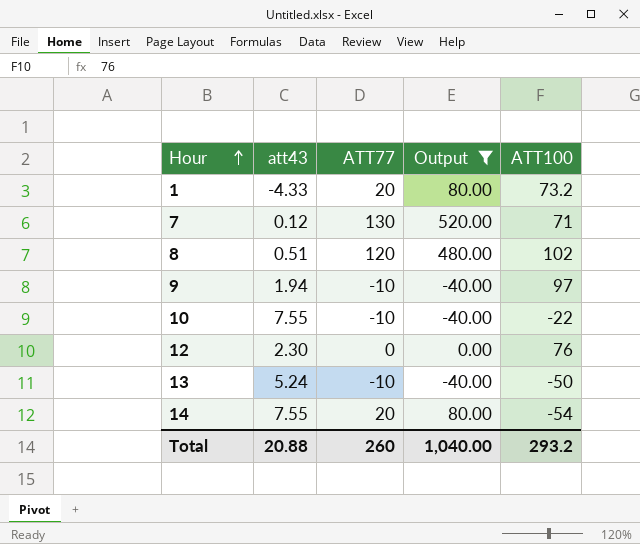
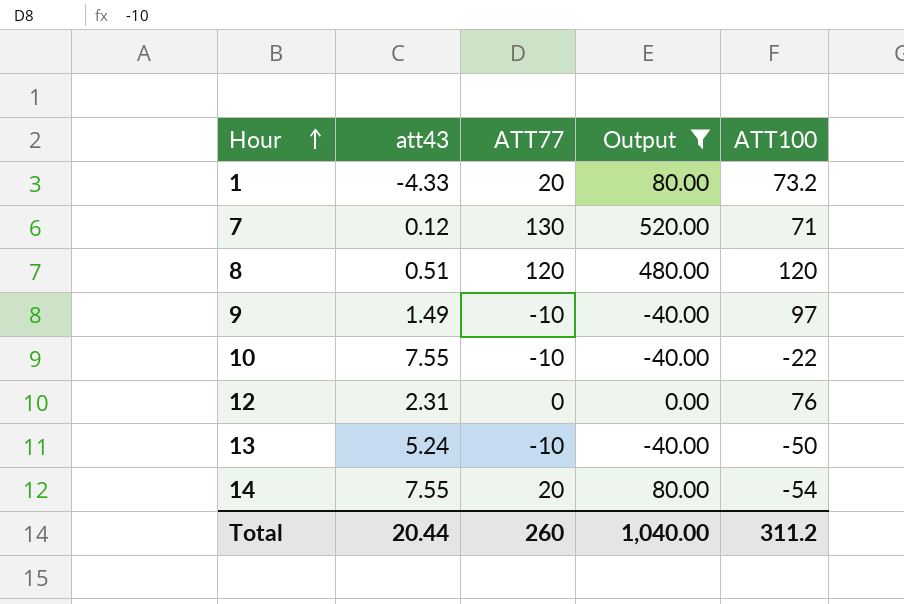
8 | ATT100: 102 -> 120
9 | att43: 1.94 -> 1.49
12 | att43: 2.30 -> 2.31
Total | att43: 20.88 -> 20.44
Total | ATT100: 293.2 -> 311.2

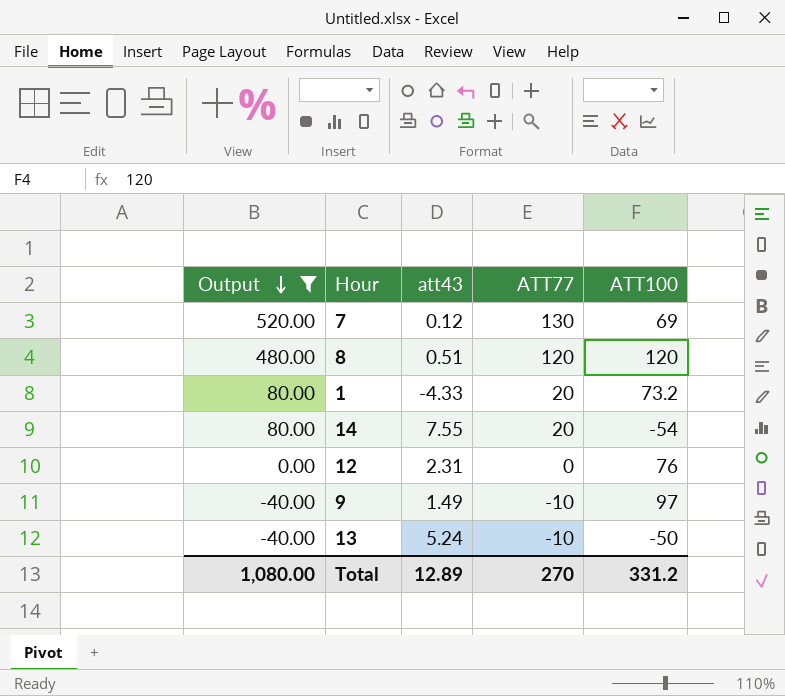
row order: Hour ascending -> Output descending
column Output | position: 4 -> 1
row 10: 7.55 | -10 | -40.00 | -22 -> none
7 | ATT100: 71 -> 69
Total | Output: 1,040.00 -> 1,080.00
Total | att43: 20.44 -> 12.89
Total | ATT77: 260 -> 270
Total | ATT100: 311.2 -> 331.2

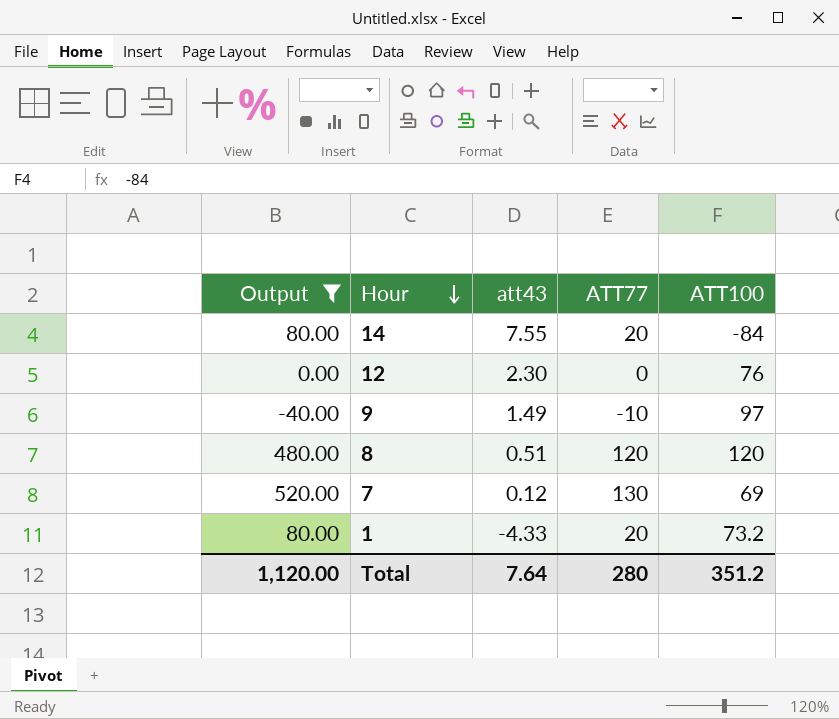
row order: Output descending -> Hour descending
row 13: -40.00 | 5.24 | -10 | -50 -> none
14 | ATT100: -54 -> -84
12 | att43: 2.31 -> 2.30
Total | Output: 1,080.00 -> 1,120.00
Total | att43: 12.89 -> 7.64
Total | ATT77: 270 -> 280
Total | ATT100: 331.2 -> 351.2

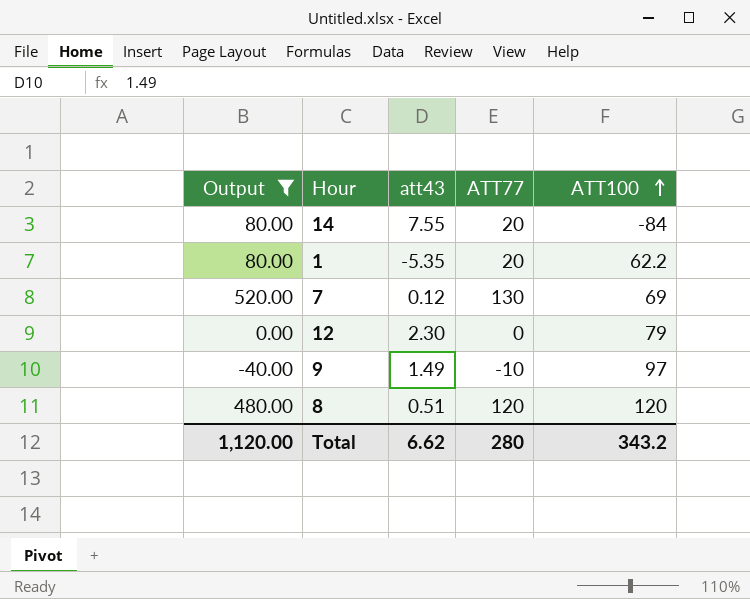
row order: Hour descending -> ATT100 ascending
1 | att43: -4.33 -> -5.35
1 | ATT100: 73.2 -> 62.2
12 | ATT100: 76 -> 79
Total | att43: 7.64 -> 6.62
Total | ATT100: 351.2 -> 343.2

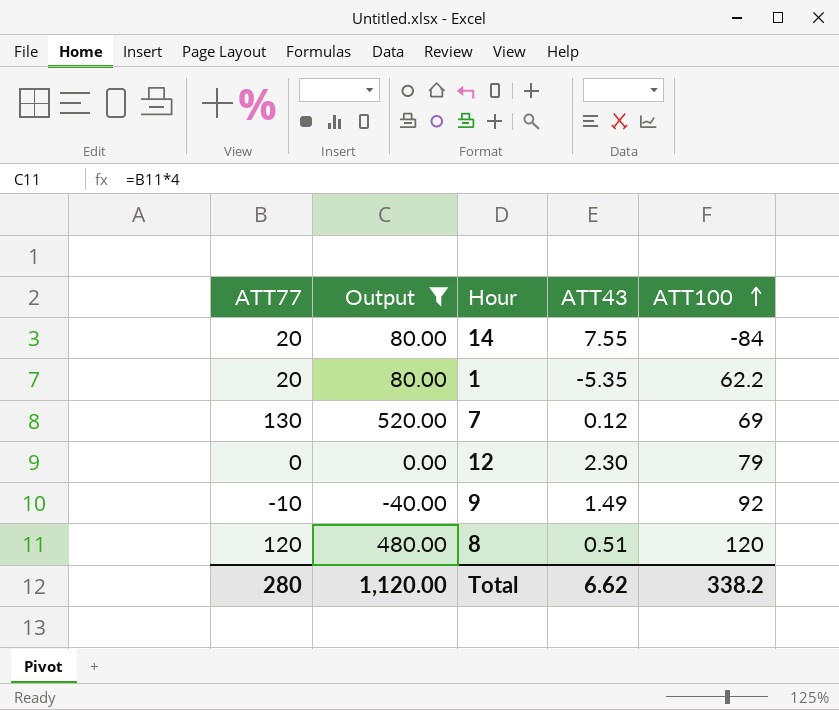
column ATT77 | position: 4 -> 1
column name: att43 -> ATT43
9 | ATT100: 97 -> 92
Total | ATT100: 343.2 -> 338.2

